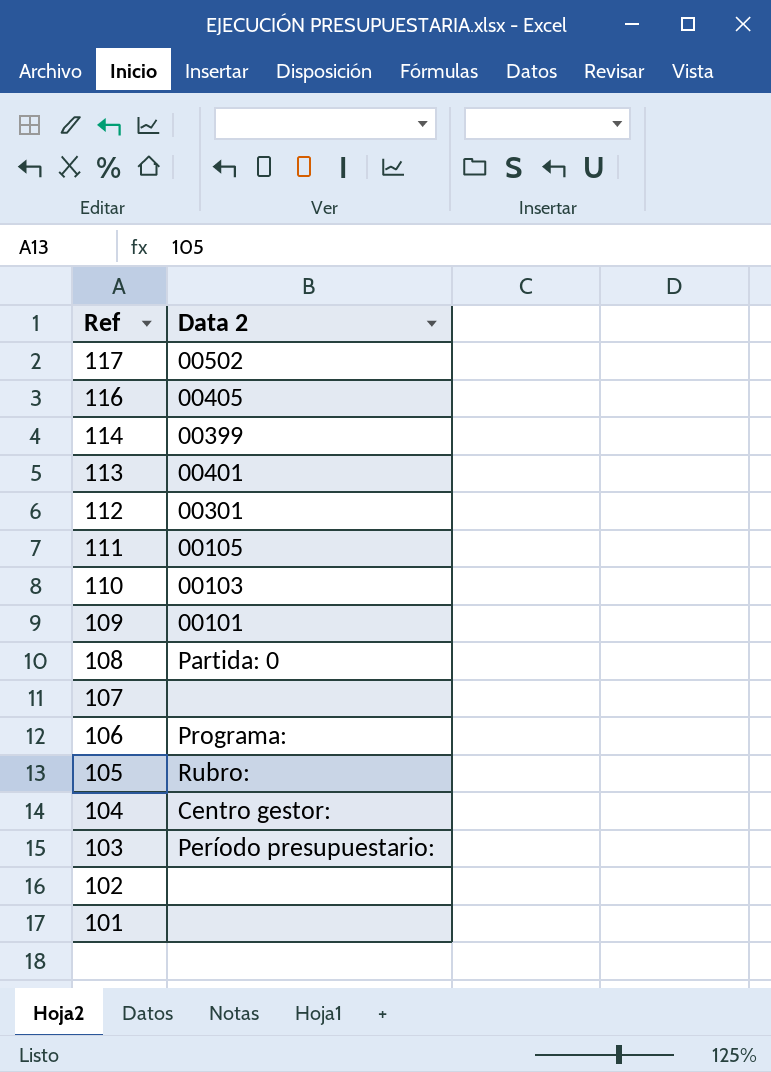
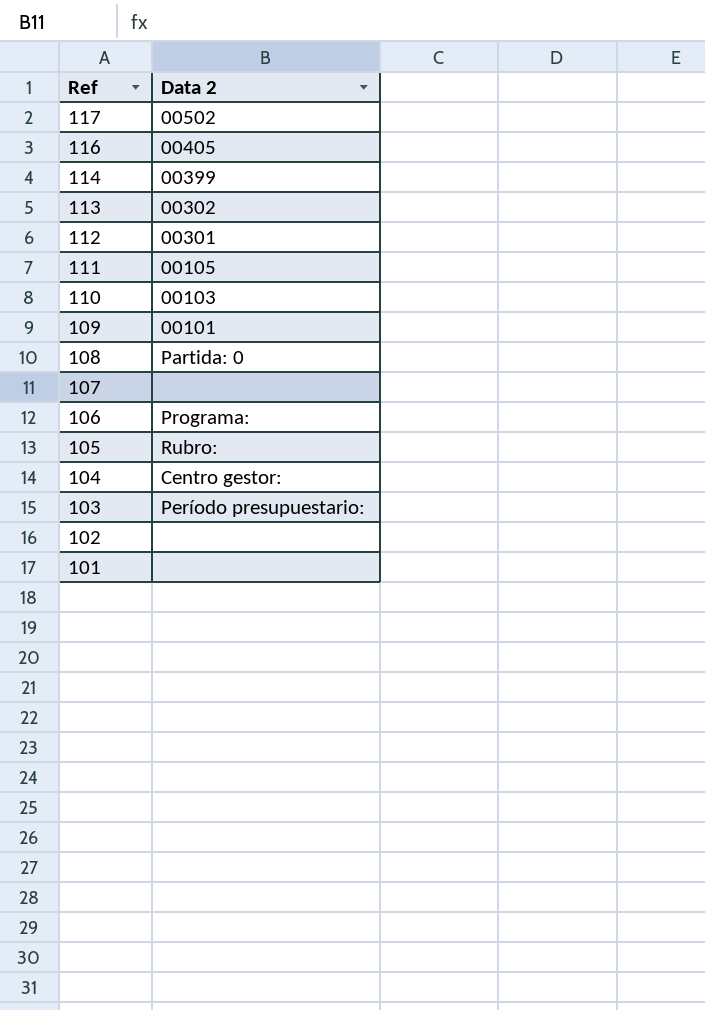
113 | Data 2: 00401 -> 00302

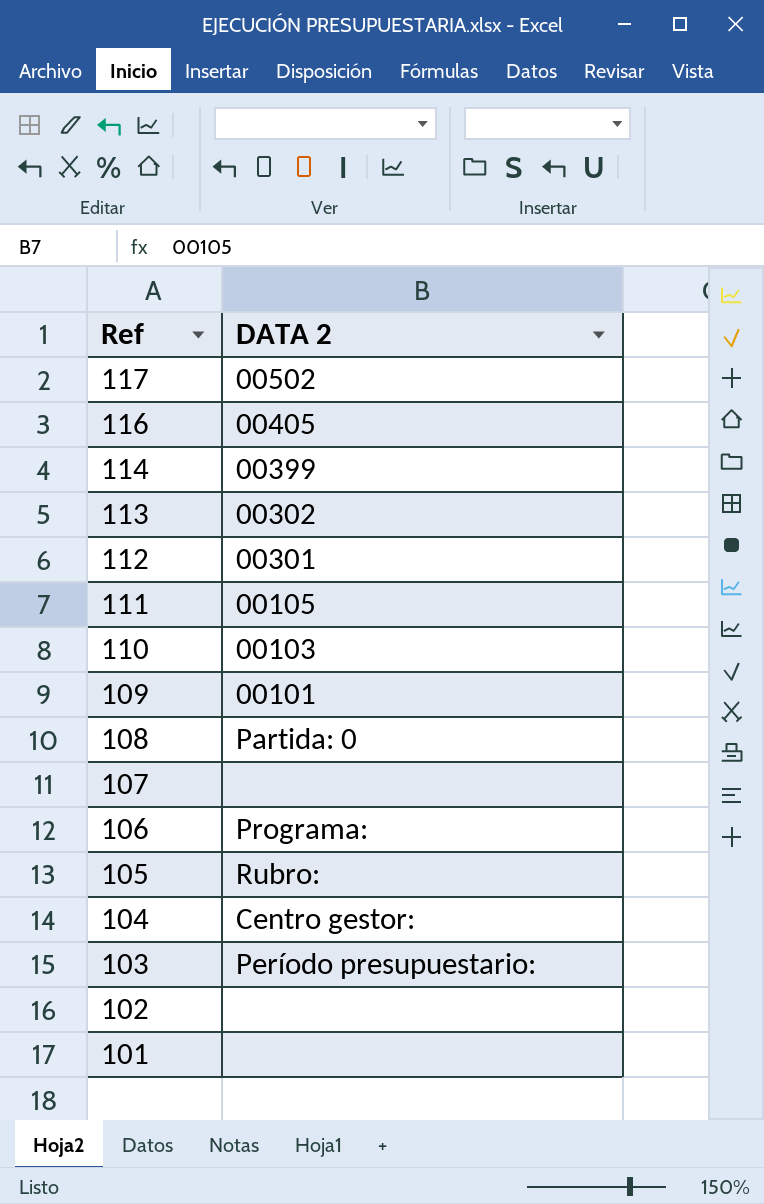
column name: Data 2 -> DATA 2

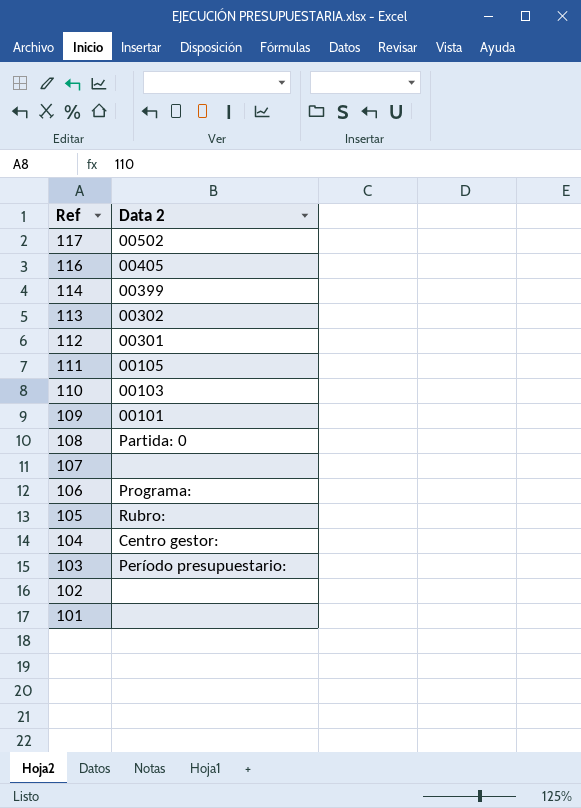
column name: DATA 2 -> Data 2

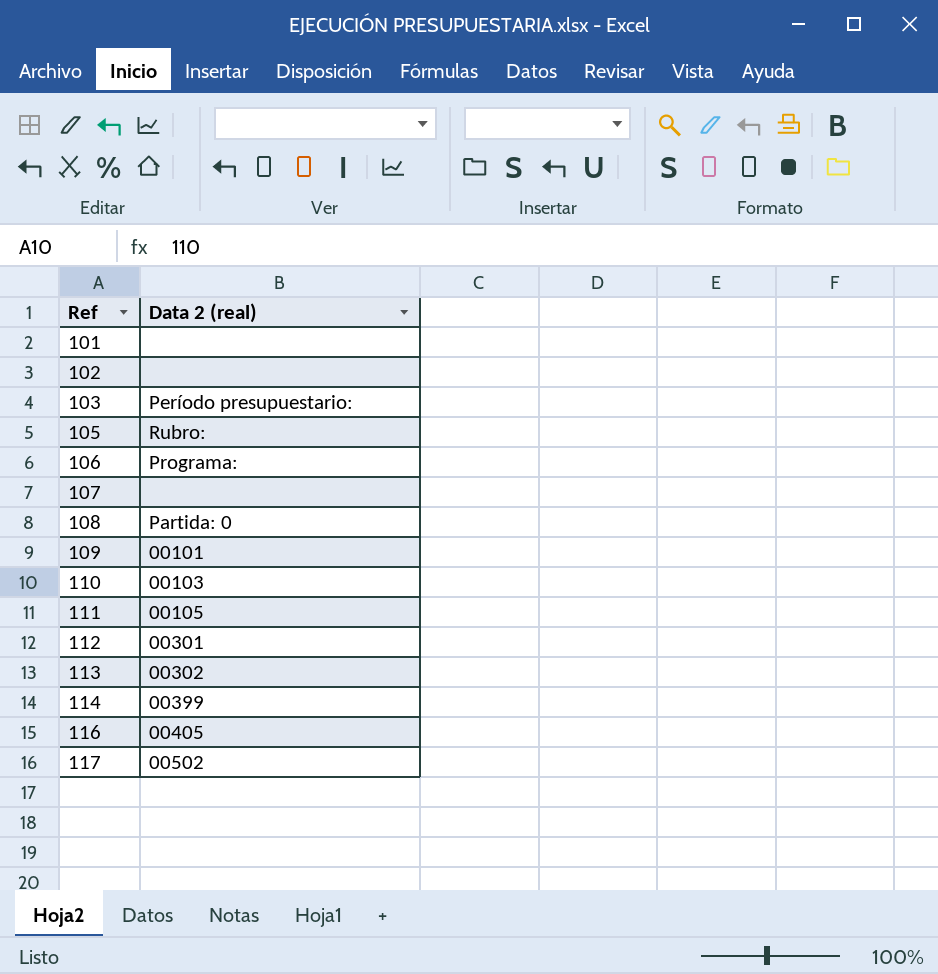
row order: Ref descending -> Ref ascending
column name: Data 2 -> Data 2 (real)
row 104: Centro gestor: -> none

